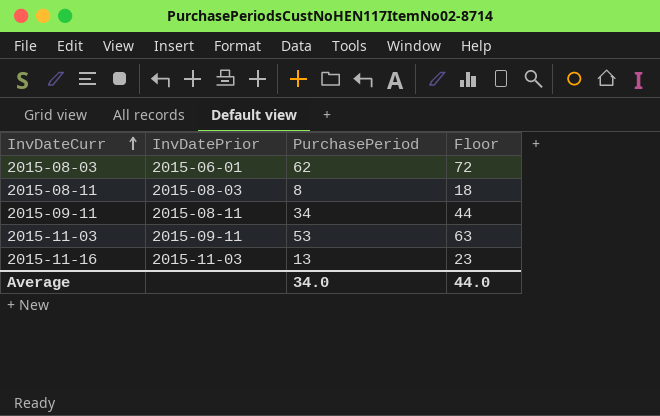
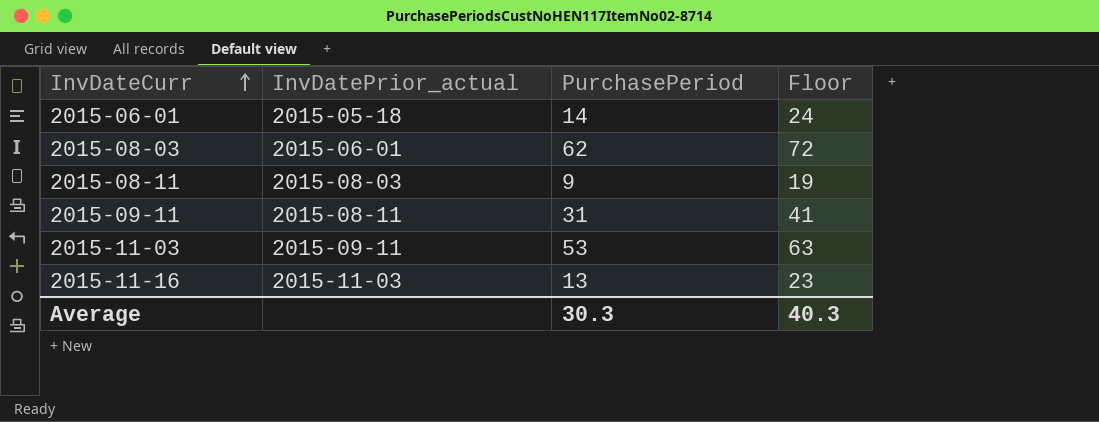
column name: InvDatePrior -> InvDatePrior_actual
row 2015-06-01: none -> 2015-05-18 | 14 | 24
2015-08-11 | PurchasePeriod: 8 -> 9
2015-08-11 | Floor: 18 -> 19
2015-09-11 | PurchasePeriod: 34 -> 31
2015-09-11 | Floor: 44 -> 41
Average | PurchasePeriod: 34.0 -> 30.3
Average | Floor: 44.0 -> 40.3

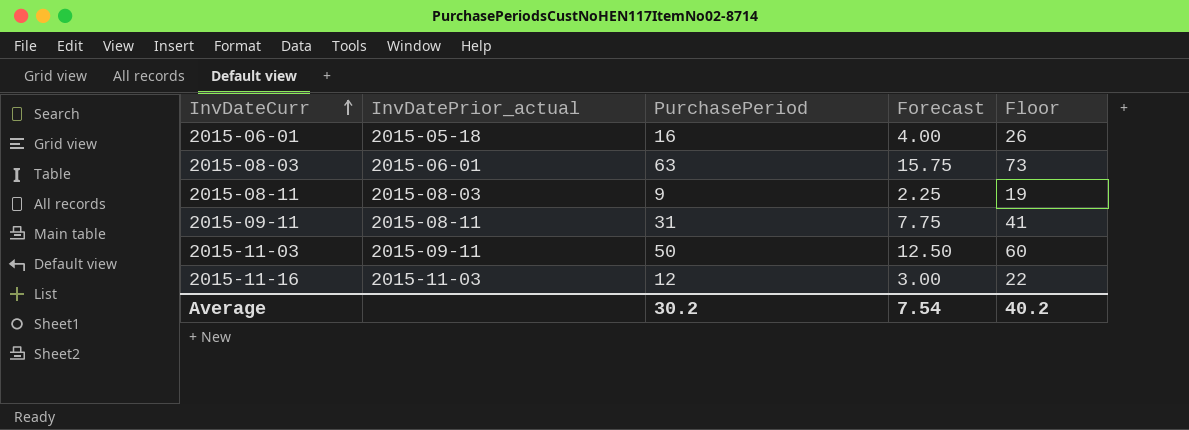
column Forecast | formula: none -> [PurchasePeriod] * 0.25
2015-06-01 | PurchasePeriod: 14 -> 16
2015-06-01 | Floor: 24 -> 26
2015-08-03 | PurchasePeriod: 62 -> 63
2015-08-03 | Floor: 72 -> 73
2015-11-03 | PurchasePeriod: 53 -> 50
2015-11-03 | Floor: 63 -> 60
2015-11-16 | PurchasePeriod: 13 -> 12
2015-11-16 | Floor: 23 -> 22
Average | PurchasePeriod: 30.3 -> 30.2
Average | Floor: 40.3 -> 40.2

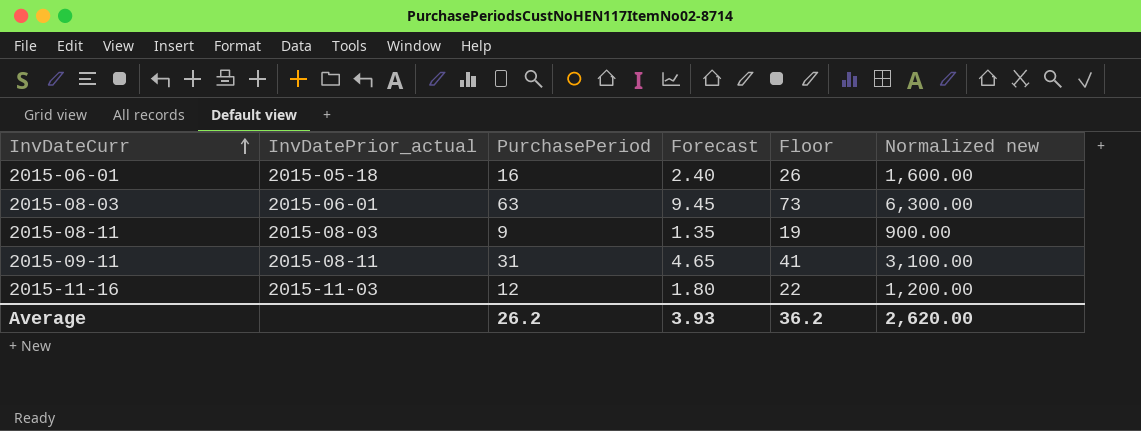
column Forecast | formula: [PurchasePeriod] * 0.25 -> [PurchasePeriod] * 0.15
column Normalized new | formula: none -> [PurchasePeriod] * 100
row 2015-11-03: 2015-09-11 | 50 | 12.50 | 60 -> none
Average | PurchasePeriod: 30.2 -> 26.2
Average | Forecast: 7.54 -> 3.93
Average | Floor: 40.2 -> 36.2

